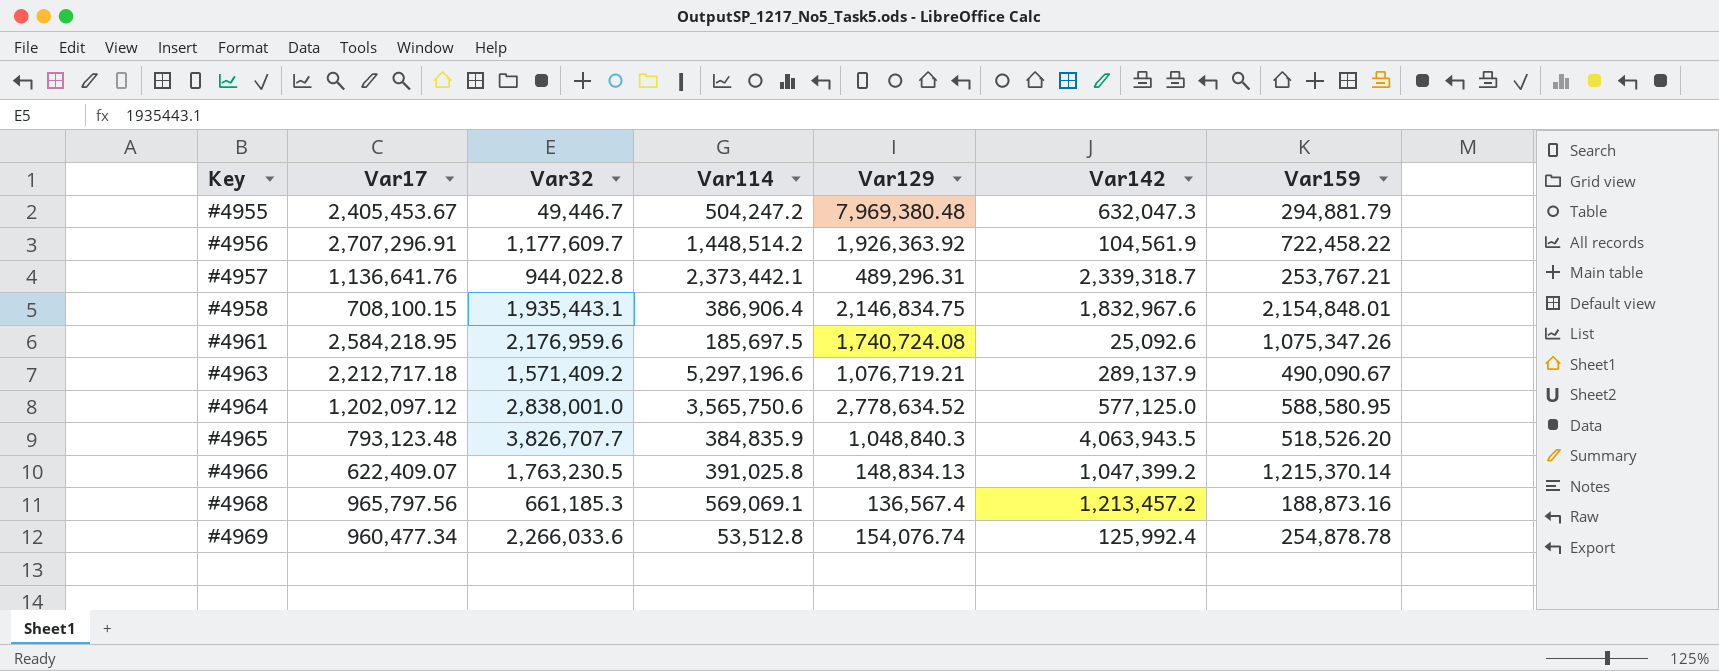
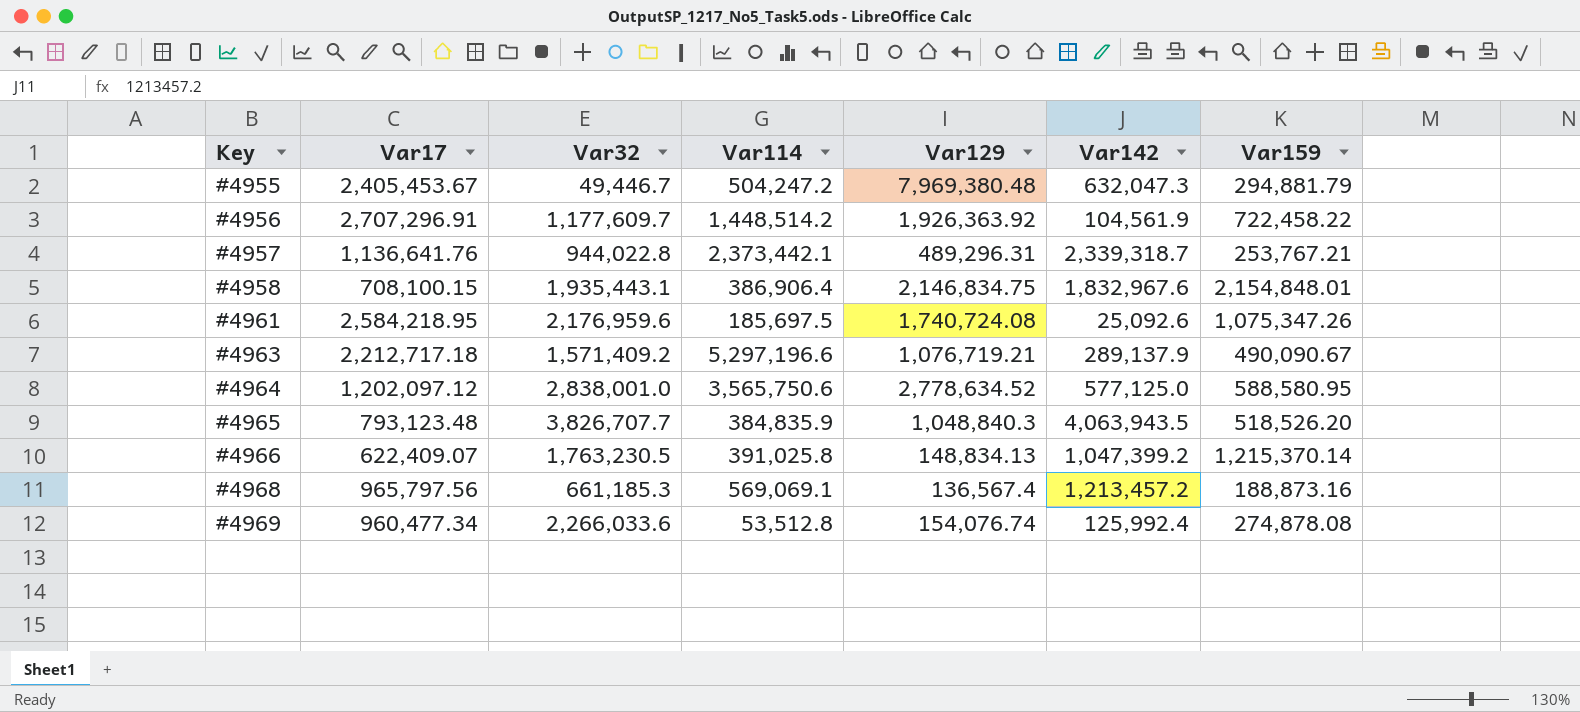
#4969 | Var159: 254,878.78 -> 274,878.08

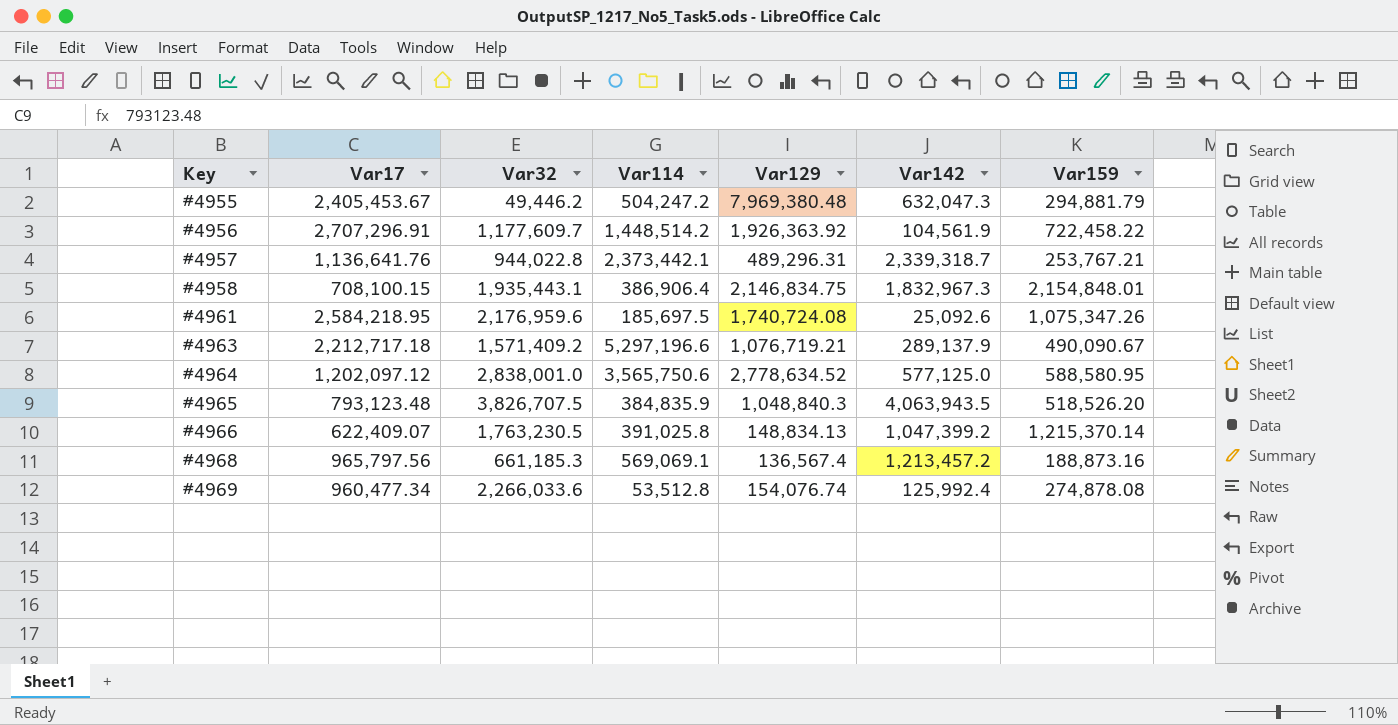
#4955 | Var32: 49,446.7 -> 49,446.2
#4958 | Var142: 1,832,967.6 -> 1,832,967.3
#4965 | Var32: 3,826,707.7 -> 3,826,707.5

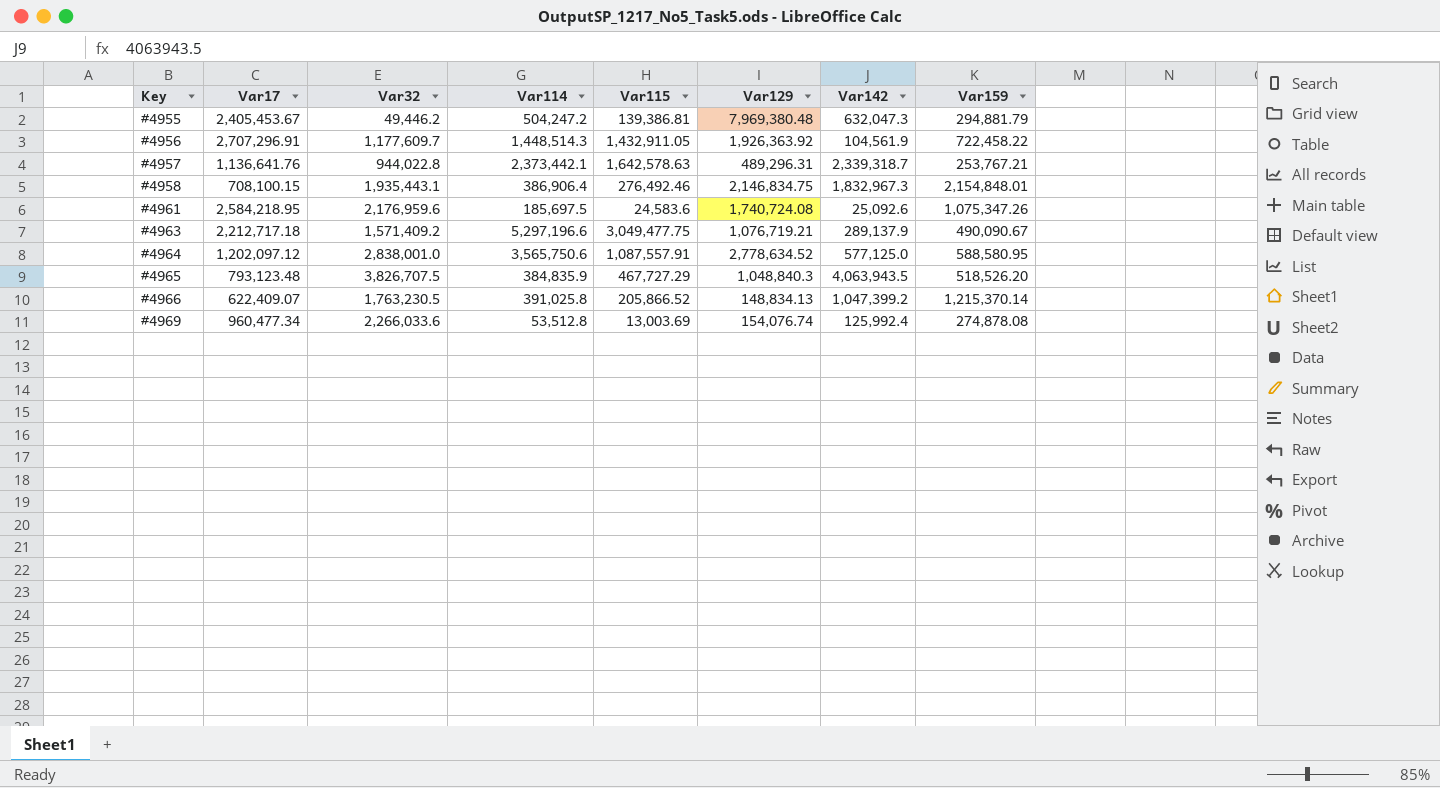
column Var115 | position: none -> 5
row #4968: 965,797.56 | 661,185.3 | 569,069.1 | 136,567.4 | 1,213,457.2 | 188,873.16 -> none
#4956 | Var114: 1,448,514.2 -> 1,448,514.3

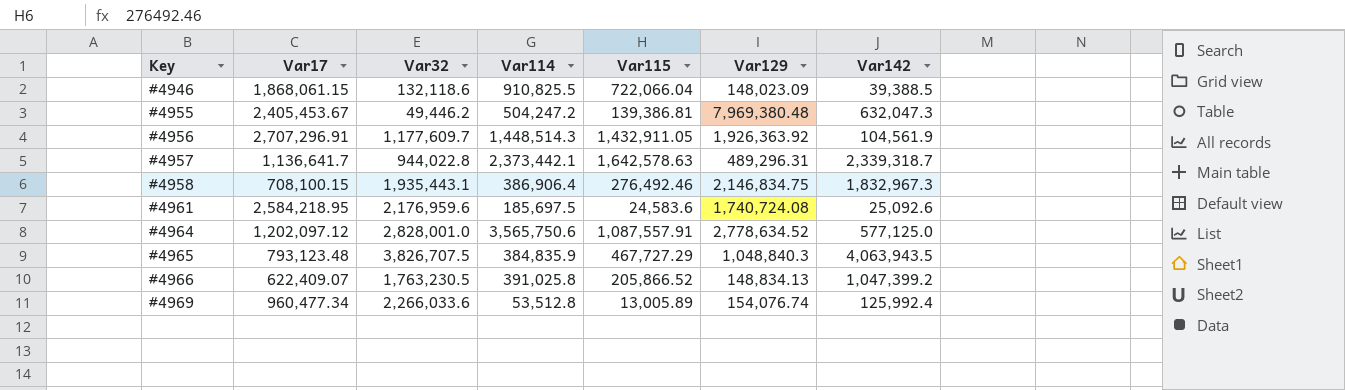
column Var159 | position: 8 -> none
row #4963: 2,212,717.18 | 1,571,409.2 | 5,297,196.6 | 3,049,477.75 | 1,076,719.21 | 289,137.9 | 490,090.67 -> none
row #4946: none -> 1,868,061.15 | 132,118.6 | 910,825.5 | 722,066.04 | 148,023.09 | 39,388.5
#4957 | Var17: 1,136,641.76 -> 1,136,641.7
#4964 | Var32: 2,838,001.0 -> 2,828,001.0
#4969 | Var115: 13,003.69 -> 13,005.89

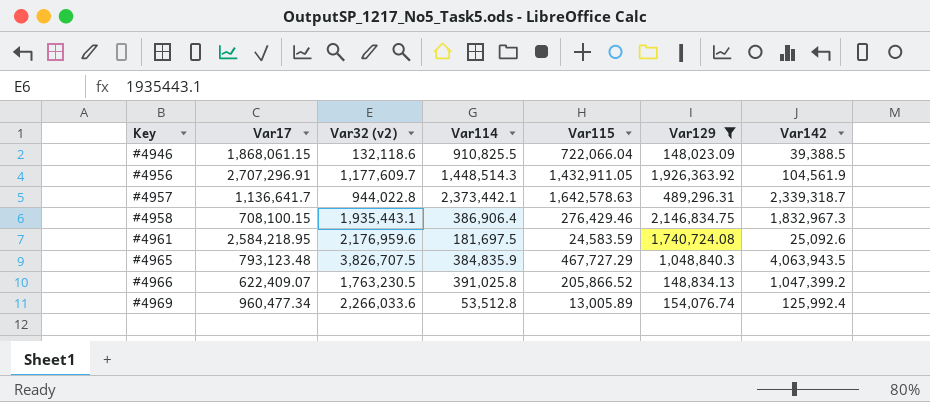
filter: none -> Var129 <= 2,146,834.75
column name: Var32 -> Var32 (v2)
#4958 | Var115: 276,492.46 -> 276,429.46
#4961 | Var114: 185,697.5 -> 181,697.5
#4961 | Var115: 24,583.6 -> 24,583.59

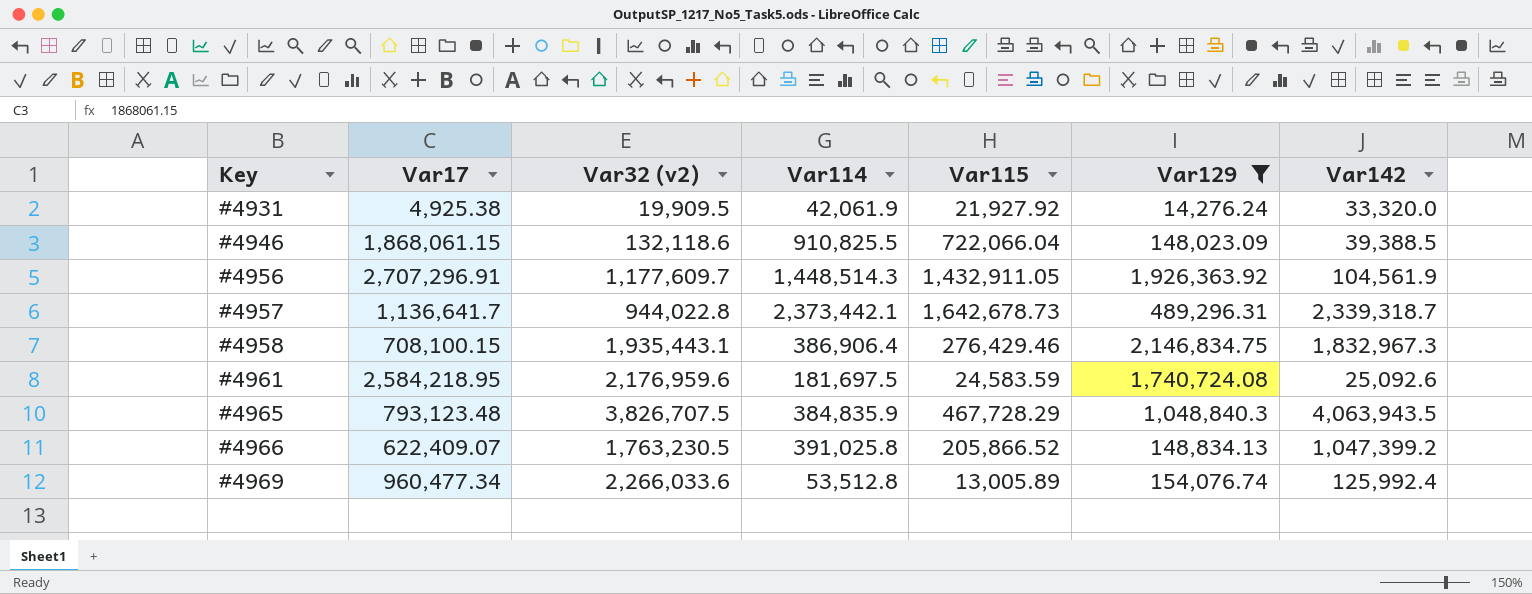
row #4931: none -> 4,925.38 | 19,909.5 | 42,061.9 | 21,927.92 | 14,276.24 | 33,320.0
#4957 | Var115: 1,642,578.63 -> 1,642,678.73
#4965 | Var115: 467,727.29 -> 467,728.29

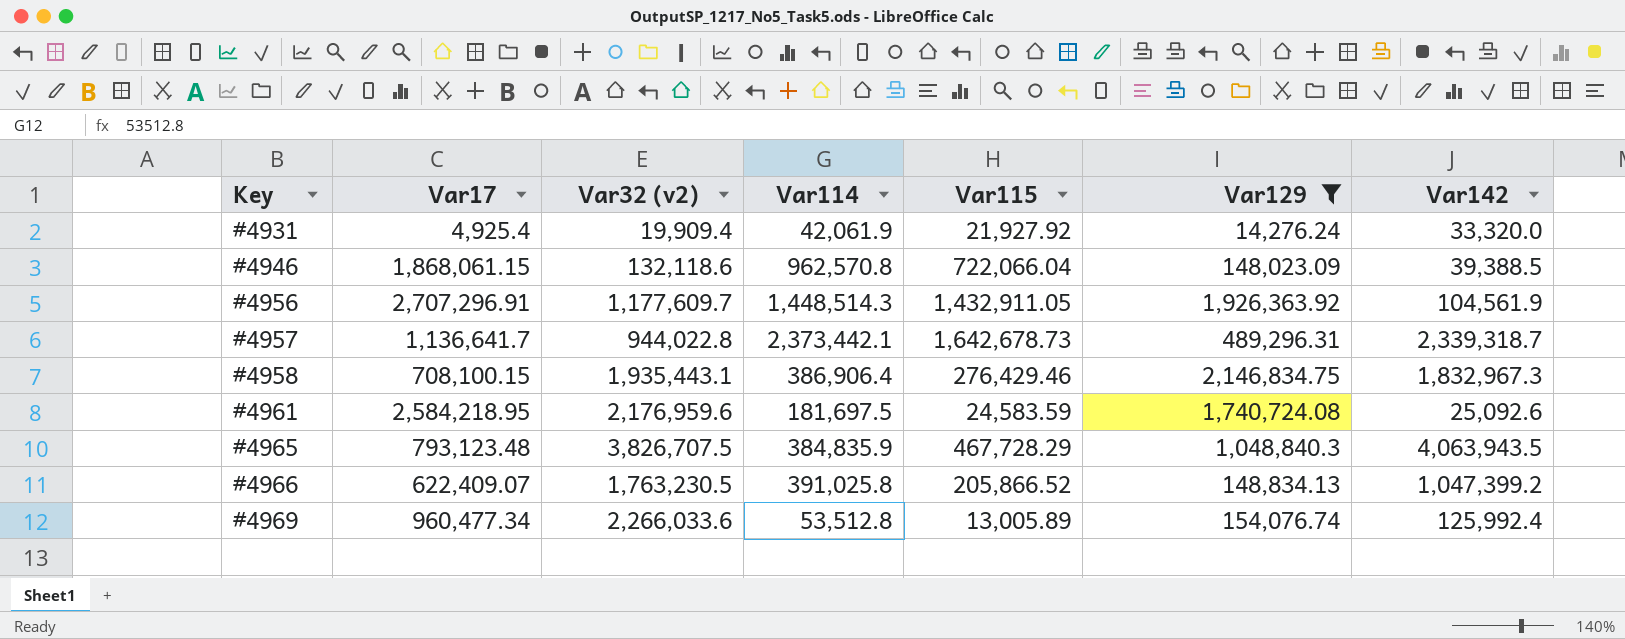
#4931 | Var17: 4,925.38 -> 4,925.4
#4931 | Var32 (v2): 19,909.5 -> 19,909.4
#4946 | Var114: 910,825.5 -> 962,570.8

